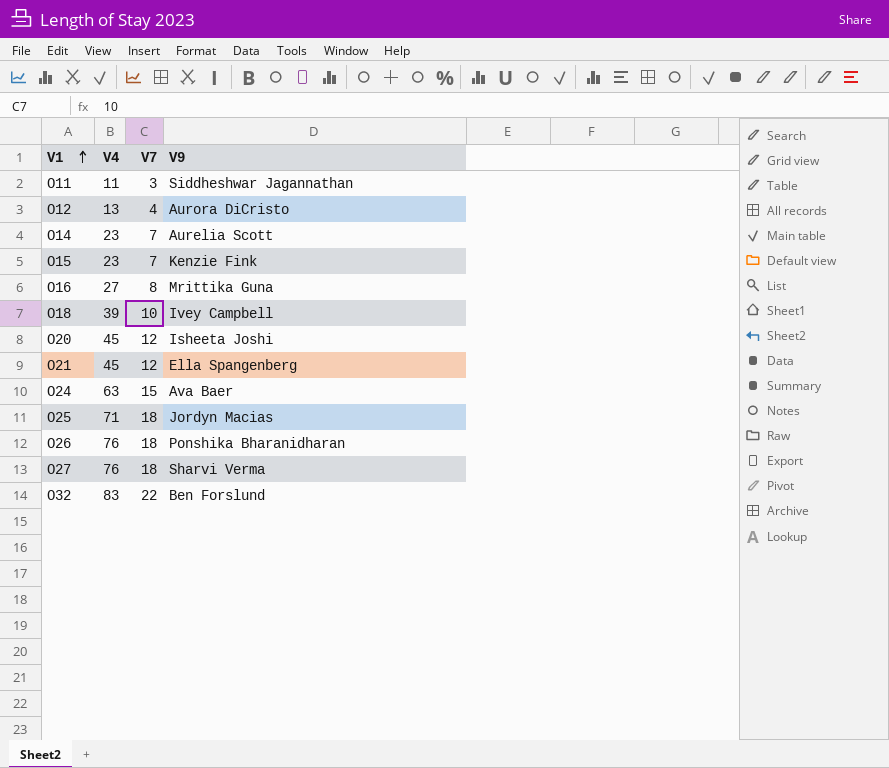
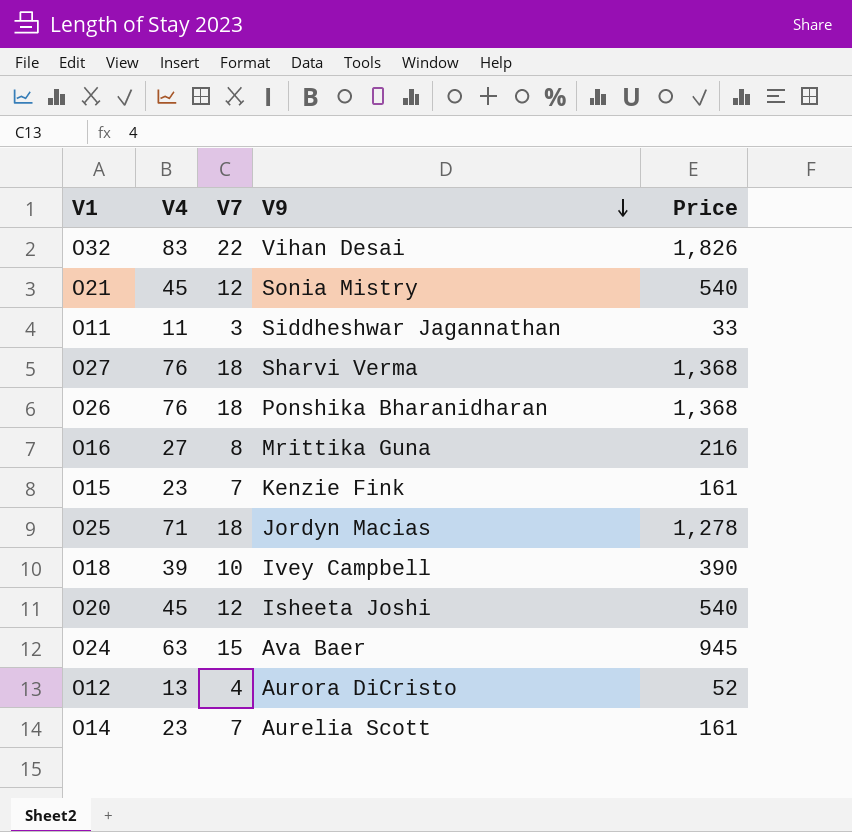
row order: V1 ascending -> V9 descending
column Price | formula: none -> [V4] * [V7]
O32 | V9: Ben Forslund -> Vihan Desai
O21 | V9: Ella Spangenberg -> Sonia Mistry

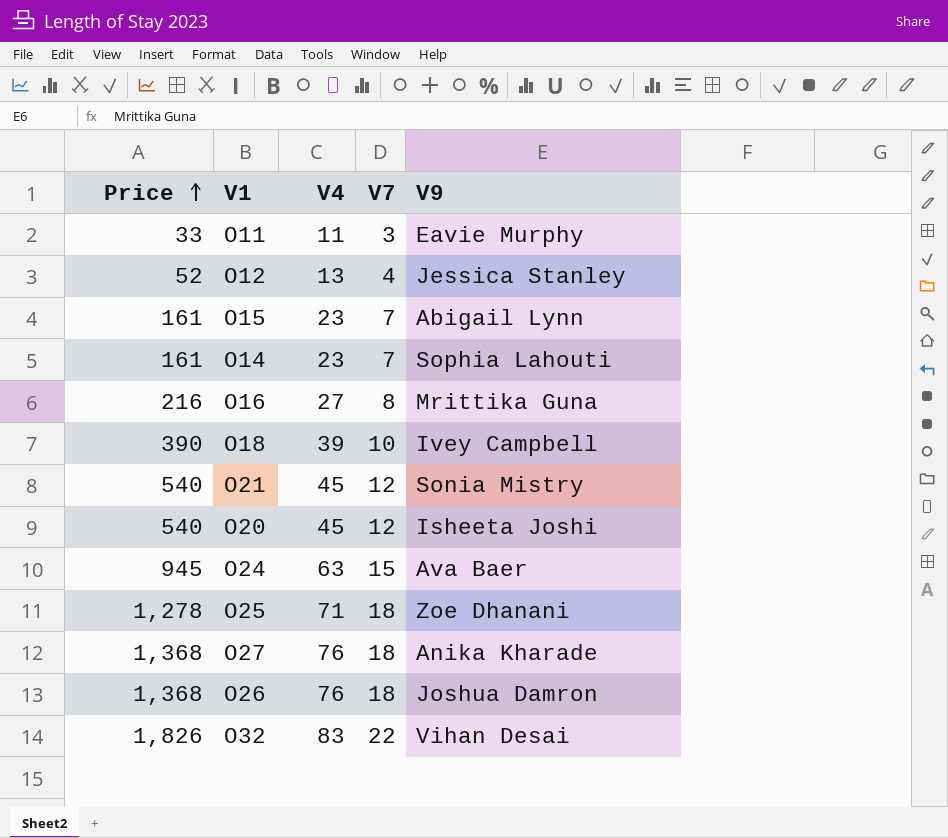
row order: V9 descending -> Price ascending
column Price | position: 5 -> 1
O11 | V9: Siddheshwar Jagannathan -> Eavie Murphy
O12 | V9: Aurora DiCristo -> Jessica Stanley
O15 | V9: Kenzie Fink -> Abigail Lynn
O14 | V9: Aurelia Scott -> Sophia Lahouti
O25 | V9: Jordyn Macias -> Zoe Dhanani
O27 | V9: Sharvi Verma -> Anika Kharade
O26 | V9: Ponshika Bharanidharan -> Joshua Damron

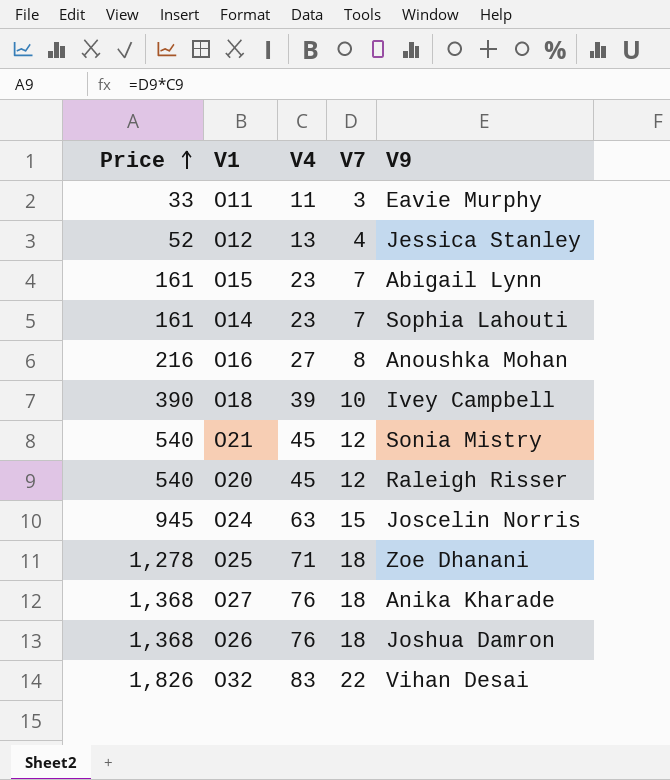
O16 | V9: Mrittika Guna -> Anoushka Mohan
O20 | V9: Isheeta Joshi -> Raleigh Risser
O24 | V9: Ava Baer -> Joscelin Norris

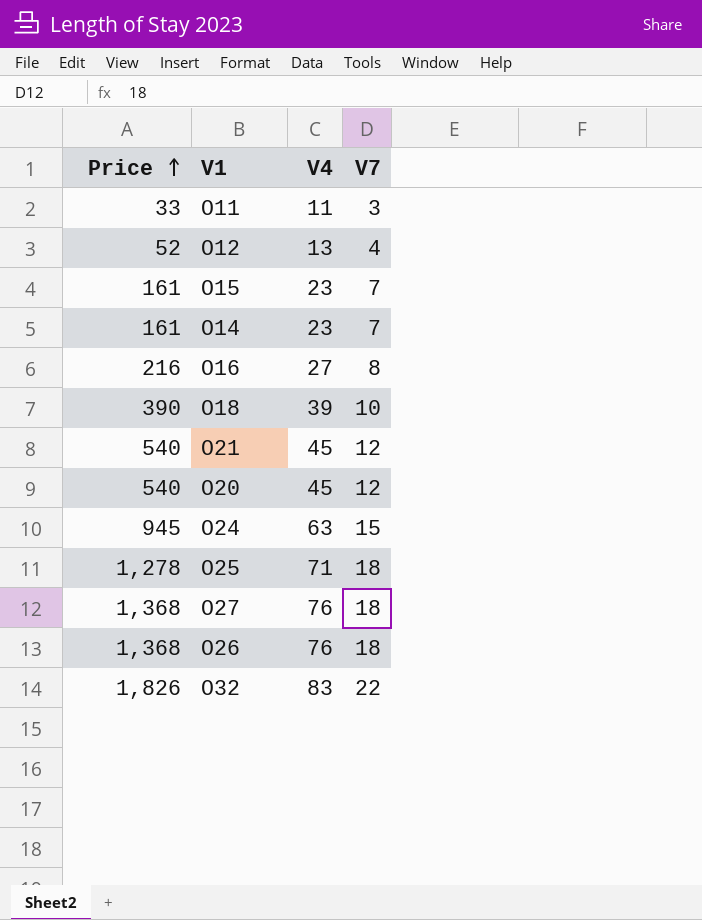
column V9 | position: 5 -> none

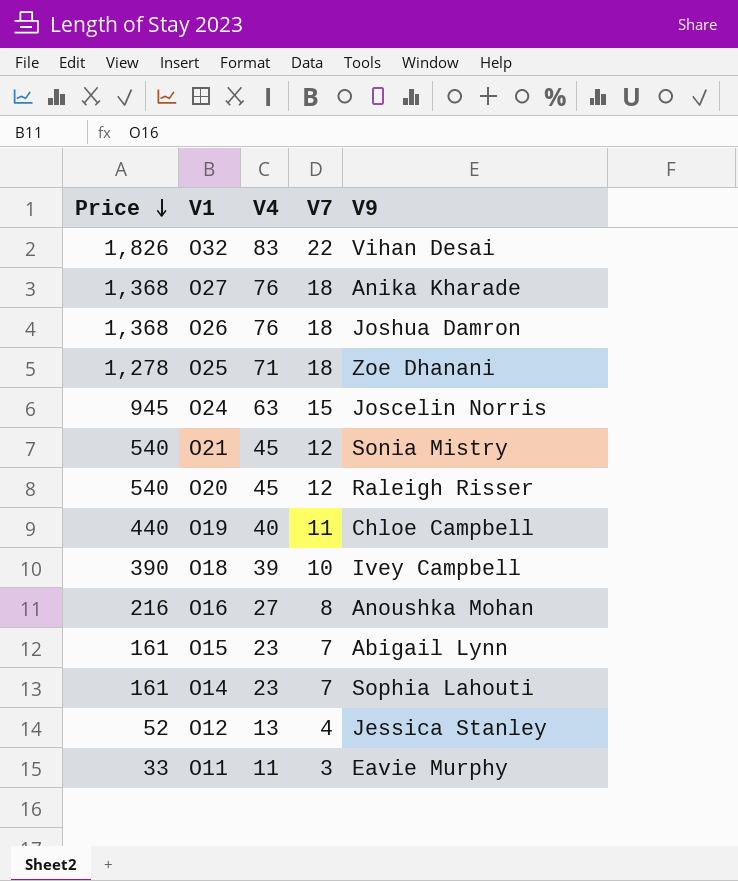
row order: Price ascending -> Price descending
column V9 | position: none -> 5
row O19: none -> 440 | 40 | 11 | Chloe Campbell

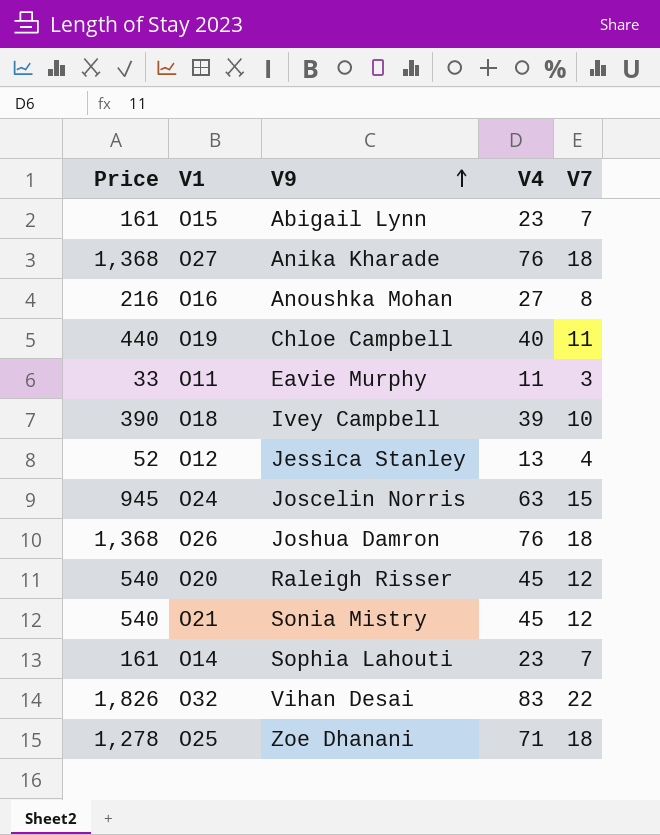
row order: Price descending -> V9 ascending
column V9 | position: 5 -> 3

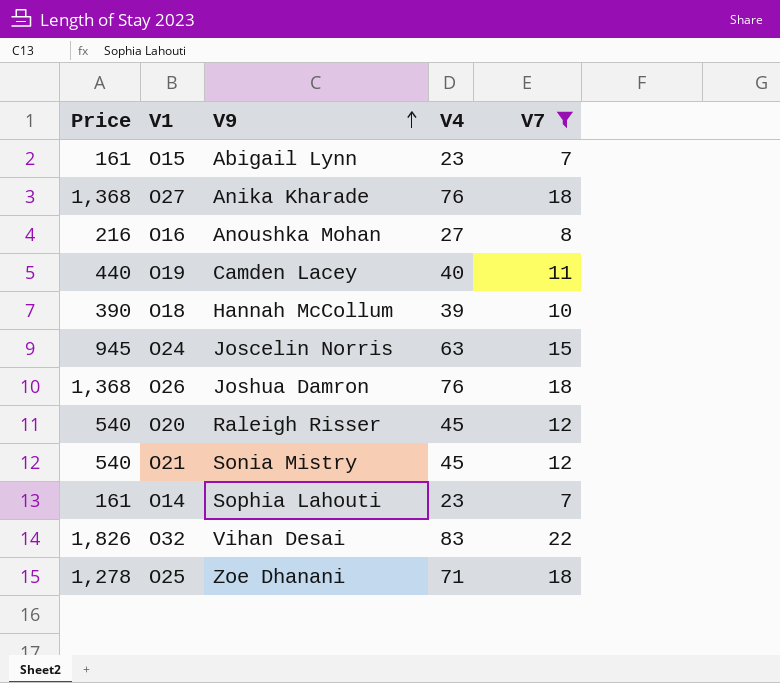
filter: none -> V7 >= 7
O19 | V9: Chloe Campbell -> Camden Lacey
O18 | V9: Ivey Campbell -> Hannah McCollum

